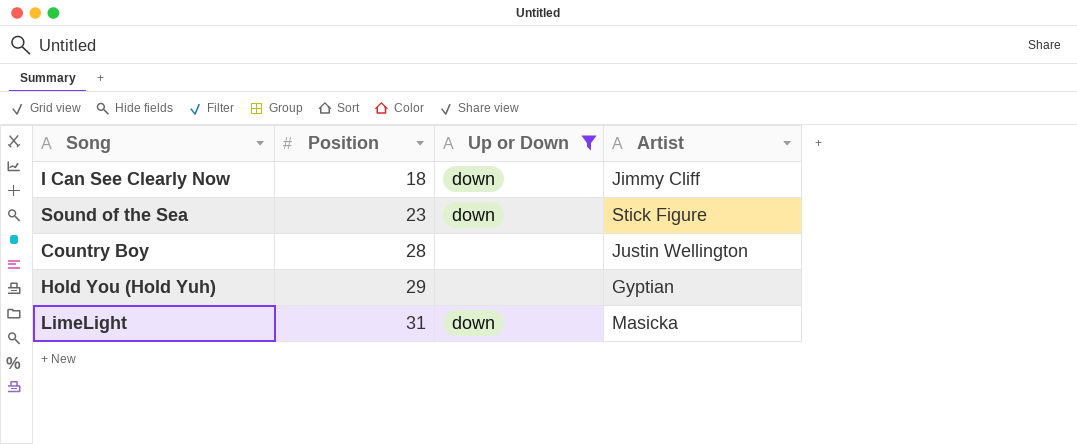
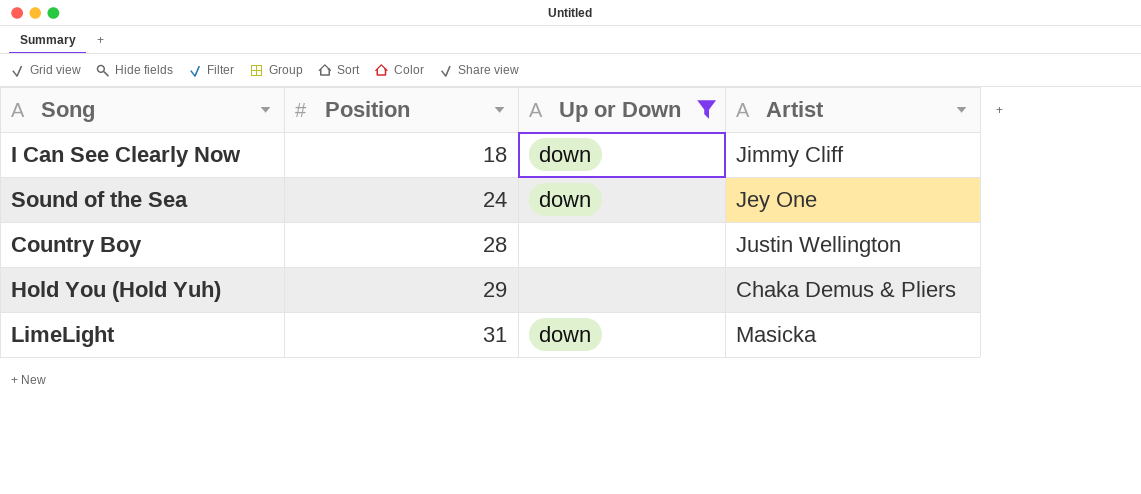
Sound of the Sea | Position: 23 -> 24
Sound of the Sea | Artist: Stick Figure -> Jey One
Hold You (Hold Yuh) | Artist: Gyptian -> Chaka Demus & Pliers

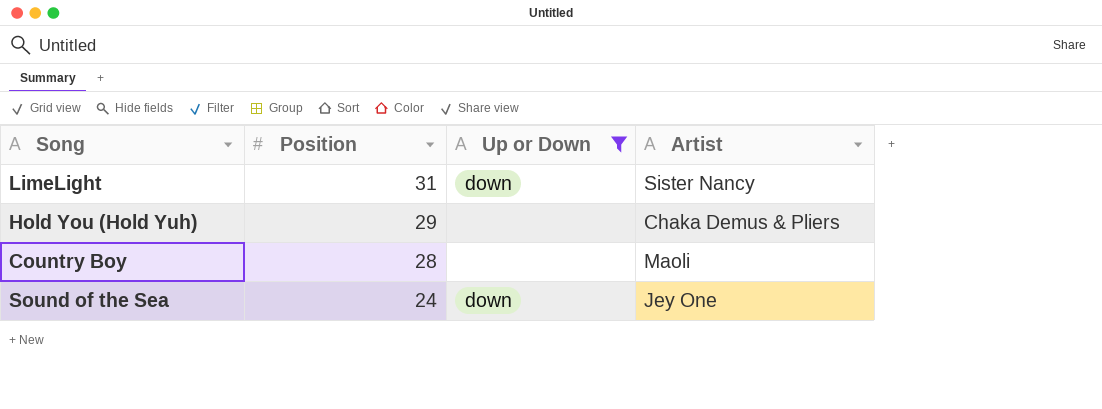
row order: Position ascending -> Position descending
row I Can See Clearly Now: 18 | down | Jimmy Cliff -> none
LimeLight | Artist: Masicka -> Sister Nancy
Country Boy | Artist: Justin Wellington -> Maoli

